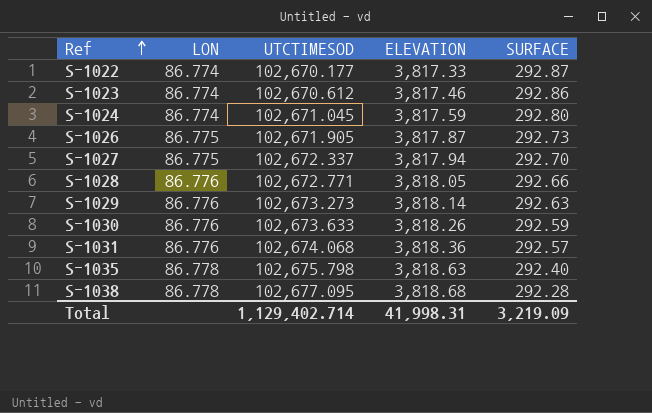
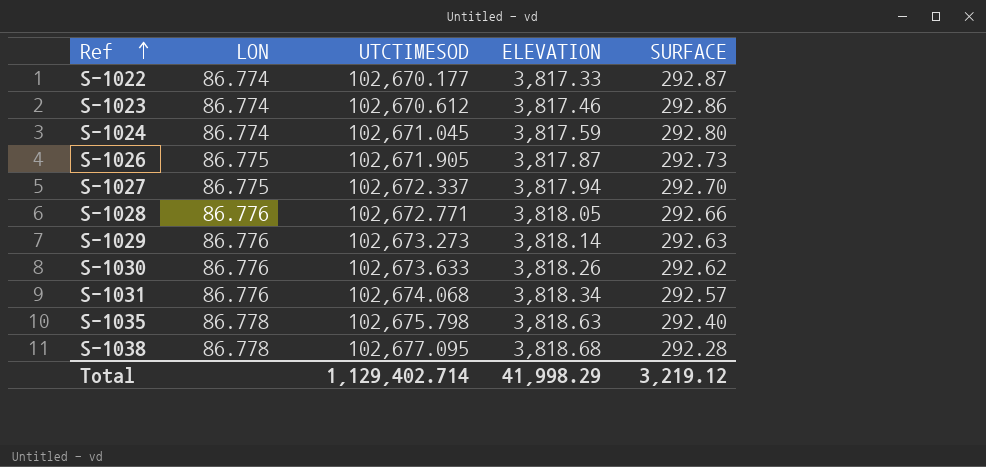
S-1030 | SURFACE: 292.59 -> 292.62
S-1031 | ELEVATION: 3,818.36 -> 3,818.34
Total | ELEVATION: 41,998.31 -> 41,998.29
Total | SURFACE: 3,219.09 -> 3,219.12

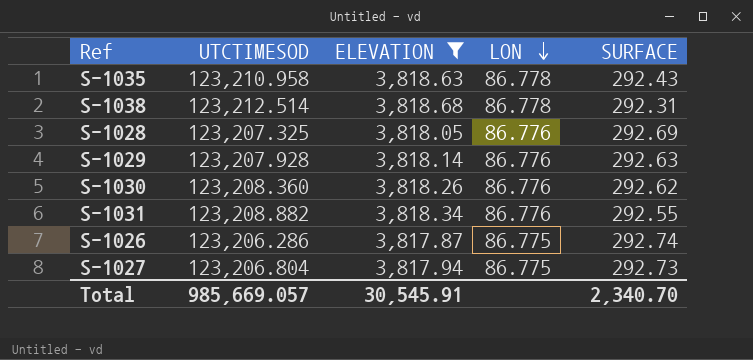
filter: none -> ELEVATION >= 3,817.87
row order: Ref ascending -> LON descending
column LON | position: 2 -> 4
S-1035 | UTCTIMESOD: 102,675.798 -> 123,210.958
S-1035 | SURFACE: 292.40 -> 292.43
S-1038 | UTCTIMESOD: 102,677.095 -> 123,212.514
S-1038 | SURFACE: 292.28 -> 292.31
S-1028 | UTCTIMESOD: 102,672.771 -> 123,207.325
S-1028 | SURFACE: 292.66 -> 292.69
S-1029 | UTCTIMESOD: 102,673.273 -> 123,207.928
S-1030 | UTCTIMESOD: 102,673.633 -> 123,208.360
S-1031 | UTCTIMESOD: 102,674.068 -> 123,208.882
S-1031 | SURFACE: 292.57 -> 292.55
S-1026 | UTCTIMESOD: 102,671.905 -> 123,206.286
S-1026 | SURFACE: 292.73 -> 292.74
S-1027 | UTCTIMESOD: 102,672.337 -> 123,206.804
S-1027 | SURFACE: 292.70 -> 292.73
Total | UTCTIMESOD: 1,129,402.714 -> 985,669.057
Total | ELEVATION: 41,998.29 -> 30,545.91
Total | SURFACE: 3,219.12 -> 2,340.70

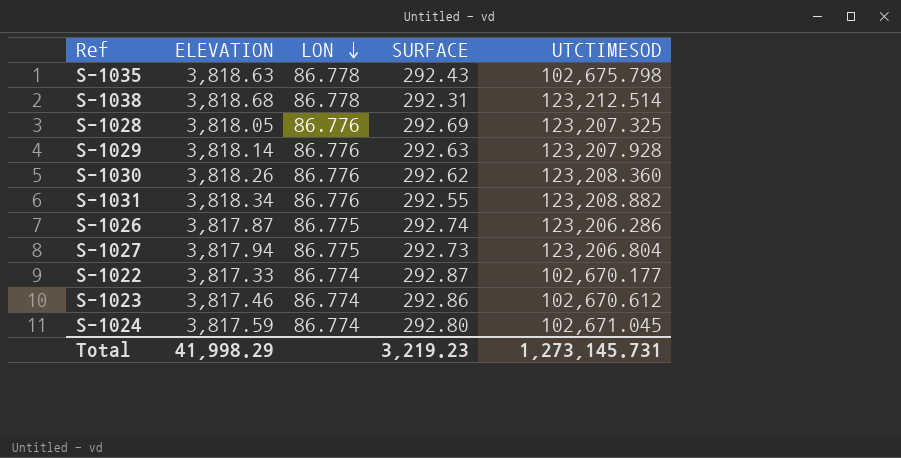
filter: ELEVATION >= 3,817.87 -> none
column UTCTIMESOD | position: 2 -> 5
S-1035 | UTCTIMESOD: 123,210.958 -> 102,675.798
Total | ELEVATION: 30,545.91 -> 41,998.29
Total | SURFACE: 2,340.70 -> 3,219.23
Total | UTCTIMESOD: 985,669.057 -> 1,273,145.731

